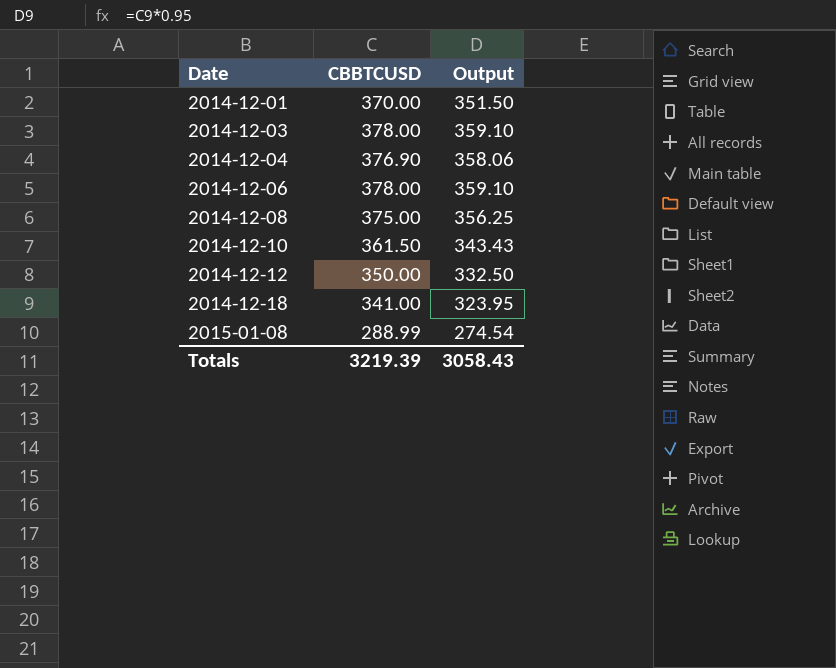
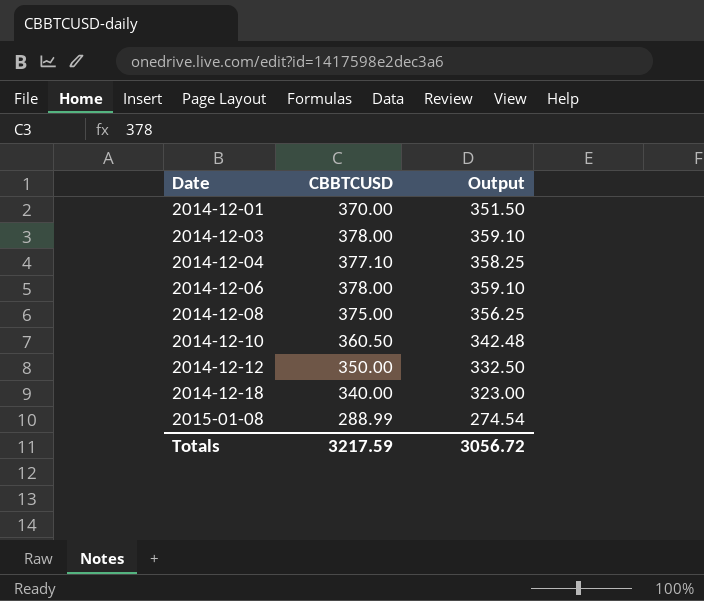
2014-12-04 | CBBTCUSD: 376.90 -> 377.10
2014-12-04 | Output: 358.06 -> 358.25
2014-12-10 | CBBTCUSD: 361.50 -> 360.50
2014-12-10 | Output: 343.43 -> 342.48
2014-12-18 | CBBTCUSD: 341.00 -> 340.00
2014-12-18 | Output: 323.95 -> 323.00
Totals | CBBTCUSD: 3219.39 -> 3217.59
Totals | Output: 3058.43 -> 3056.72

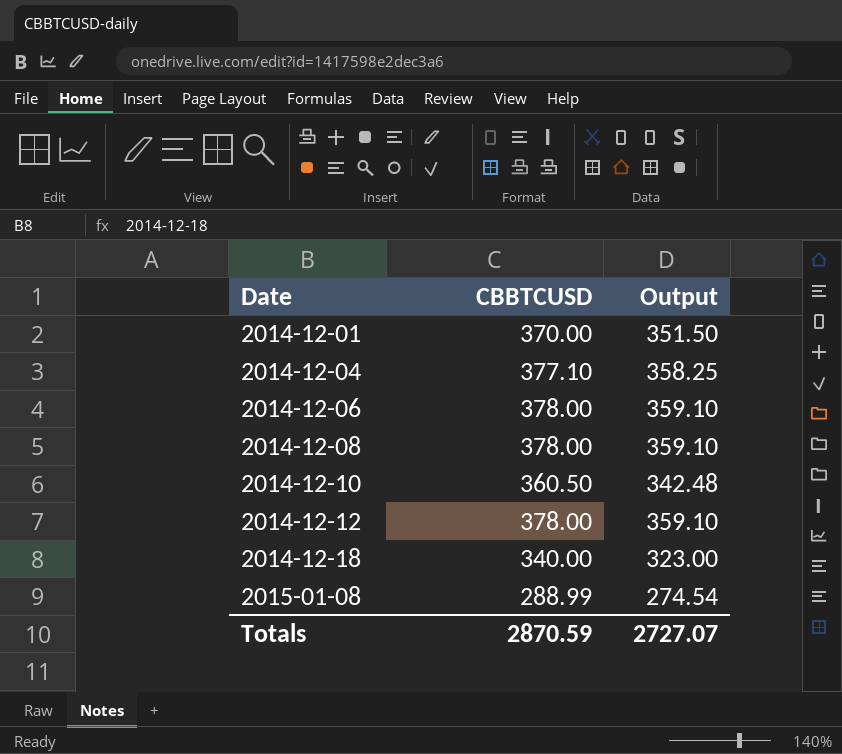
row 2014-12-03: 378.00 | 359.10 -> none
2014-12-08 | CBBTCUSD: 375.00 -> 378.00
2014-12-08 | Output: 356.25 -> 359.10
2014-12-12 | CBBTCUSD: 350.00 -> 378.00
2014-12-12 | Output: 332.50 -> 359.10
Totals | CBBTCUSD: 3217.59 -> 2870.59
Totals | Output: 3056.72 -> 2727.07

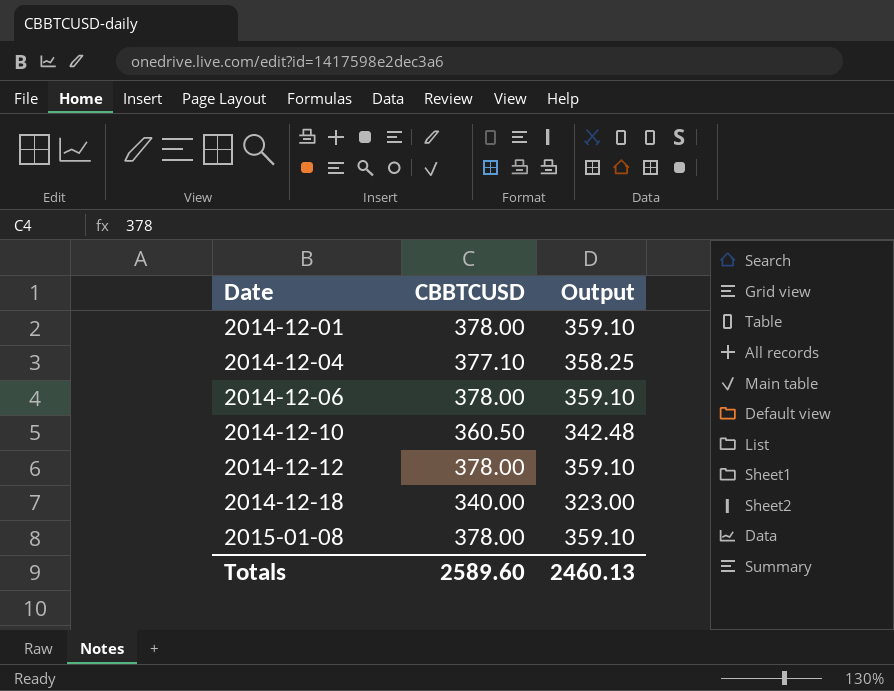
row 2014-12-08: 378.00 | 359.10 -> none
2014-12-01 | CBBTCUSD: 370.00 -> 378.00
2014-12-01 | Output: 351.50 -> 359.10
2015-01-08 | CBBTCUSD: 288.99 -> 378.00
2015-01-08 | Output: 274.54 -> 359.10
Totals | CBBTCUSD: 2870.59 -> 2589.60
Totals | Output: 2727.07 -> 2460.13

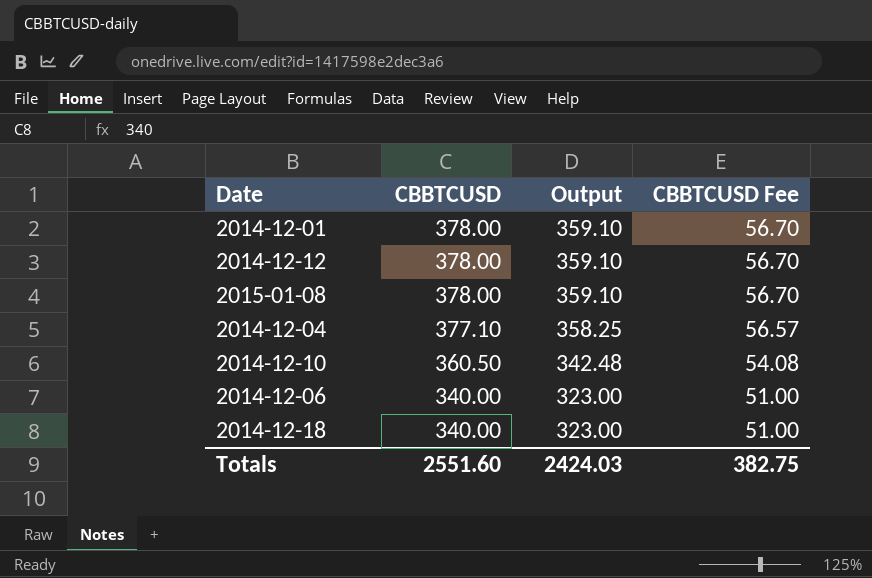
row order: Date ascending -> CBBTCUSD descending
column CBBTCUSD Fee | formula: none -> [CBBTCUSD] * 0.15
2014-12-06 | CBBTCUSD: 378.00 -> 340.00
2014-12-06 | Output: 359.10 -> 323.00
Totals | CBBTCUSD: 2589.60 -> 2551.60
Totals | Output: 2460.13 -> 2424.03

